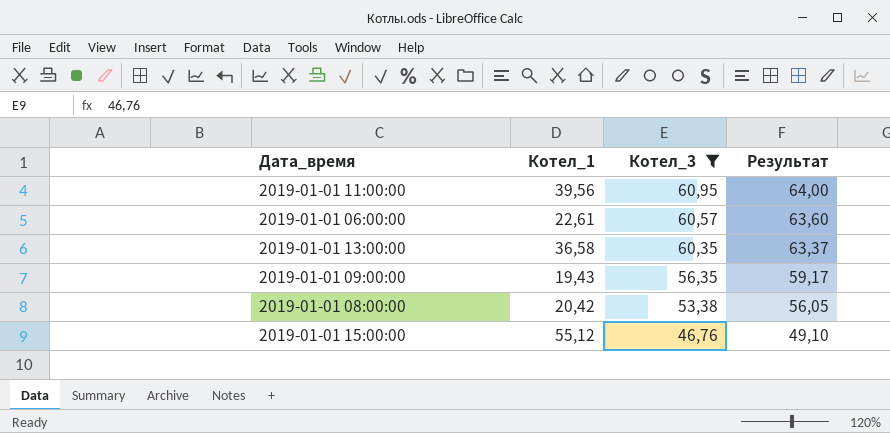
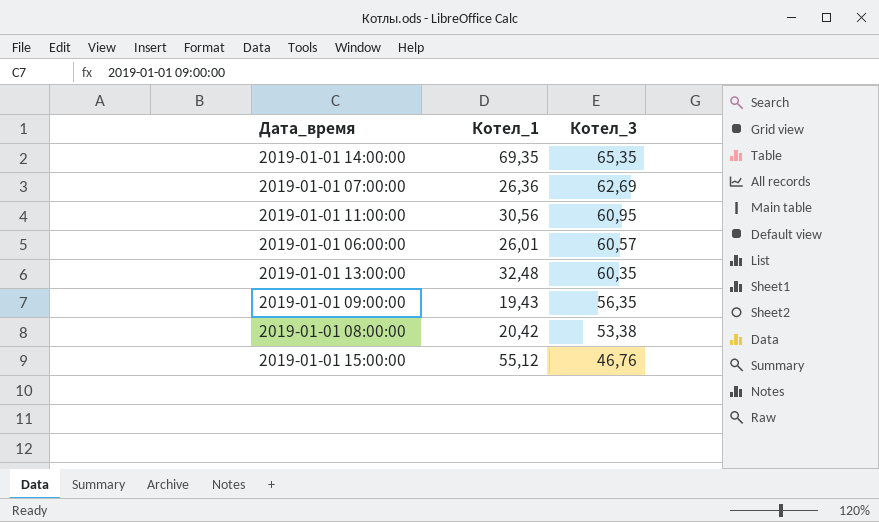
filter: Котел_3 <= 60,95 -> none
column Результат | formula: [Котел_3] * 1,05 -> none
2019-01-01 11:00:00 | Котел_1: 39,56 -> 30,56
2019-01-01 06:00:00 | Котел_1: 22,61 -> 26,01
2019-01-01 13:00:00 | Котел_1: 36,58 -> 32,48

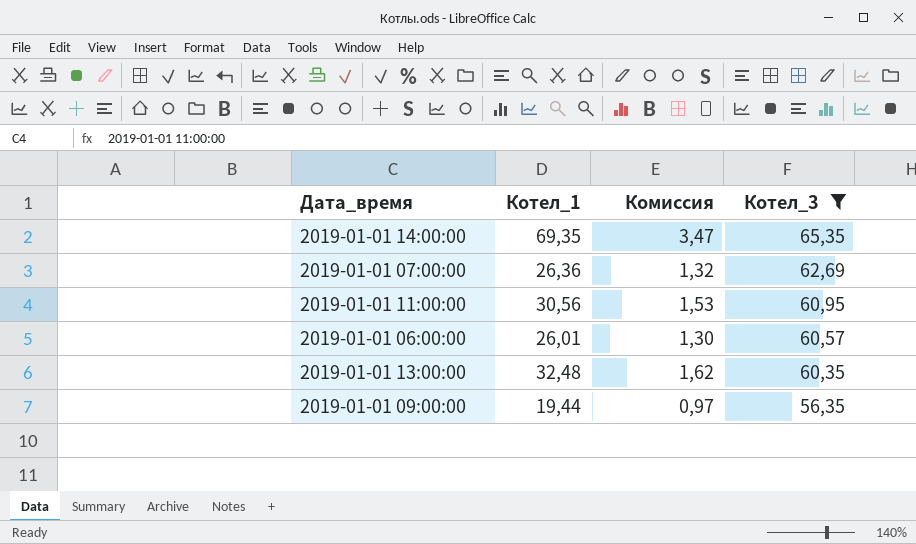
filter: none -> Котел_3 >= 56,35
column Комиссия | formula: none -> [Котел_1] * 0,05
2019-01-01 09:00:00 | Котел_1: 19,43 -> 19,44

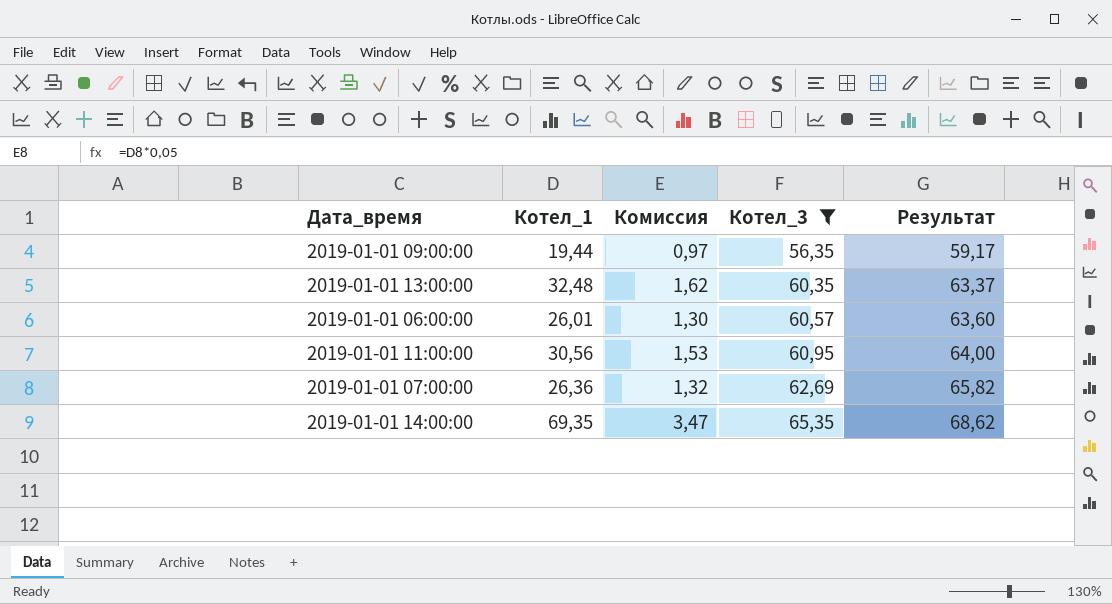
row order: Котел_3 descending -> Котел_3 ascending
column Результат | formula: none -> [Котел_3] * 1,05

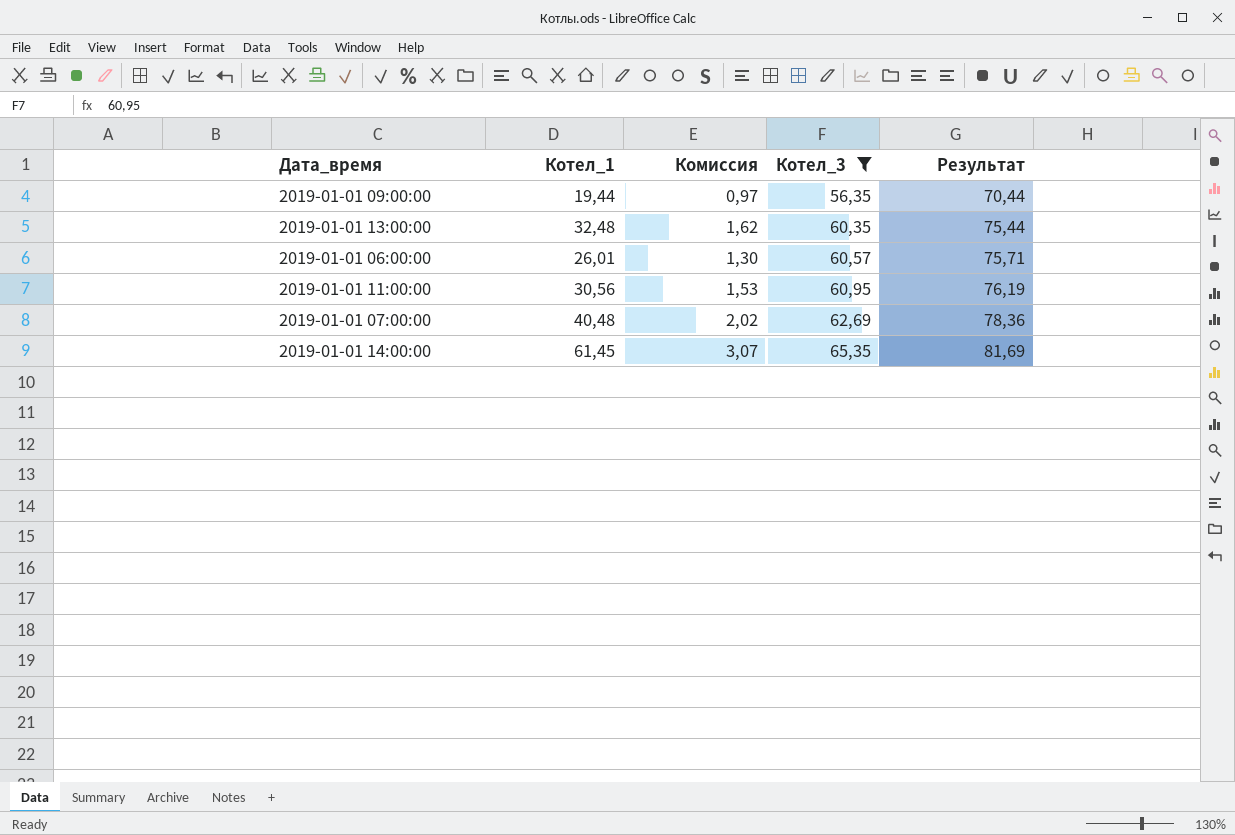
column Результат | formula: [Котел_3] * 1,05 -> [Котел_3] * 1,25
2019-01-01 07:00:00 | Котел_1: 26,36 -> 40,48
2019-01-01 07:00:00 | Комиссия: 1,32 -> 2,02
2019-01-01 14:00:00 | Котел_1: 69,35 -> 61,45
2019-01-01 14:00:00 | Комиссия: 3,47 -> 3,07

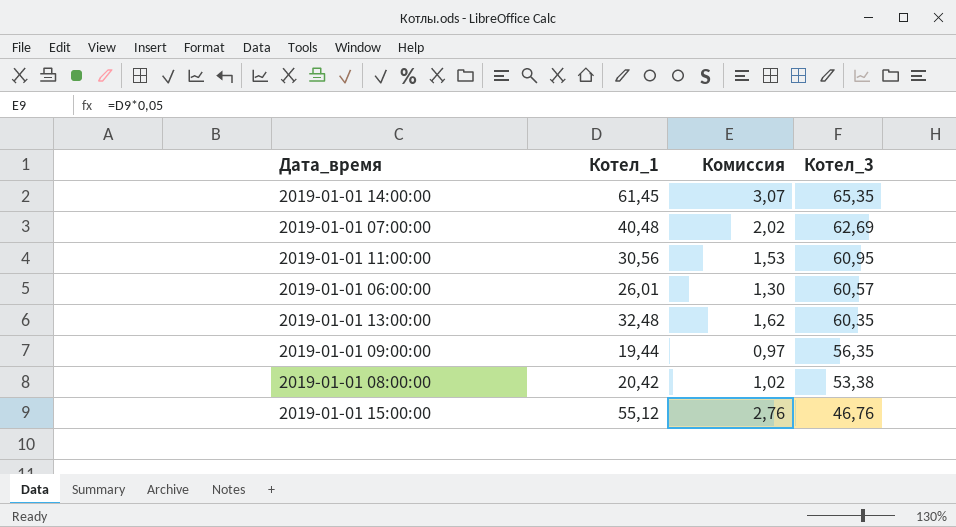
filter: Котел_3 >= 56,35 -> none
row order: Котел_3 ascending -> Котел_3 descending
column Результат | formula: [Котел_3] * 1,25 -> none

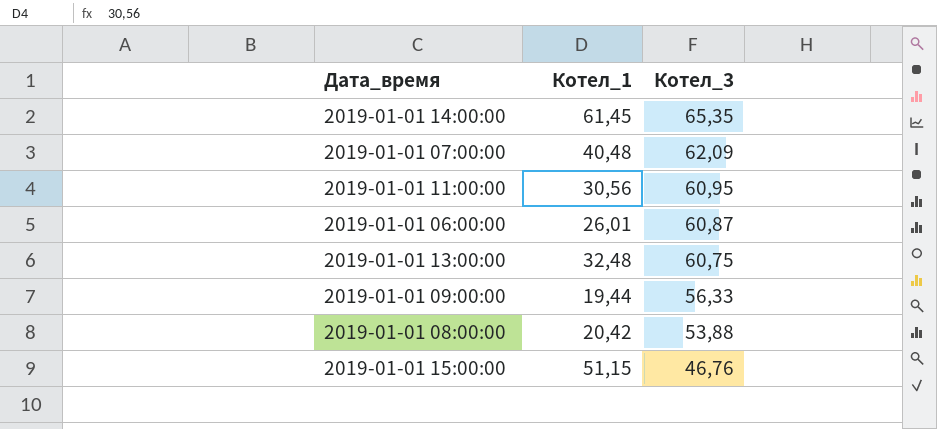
column Комиссия | formula: [Котел_1] * 0,05 -> none
2019-01-01 07:00:00 | Котел_3: 62,69 -> 62,09
2019-01-01 06:00:00 | Котел_3: 60,57 -> 60,87
2019-01-01 13:00:00 | Котел_3: 60,35 -> 60,75
2019-01-01 09:00:00 | Котел_3: 56,35 -> 56,33
2019-01-01 08:00:00 | Котел_3: 53,38 -> 53,88
2019-01-01 15:00:00 | Котел_1: 55,12 -> 51,15

